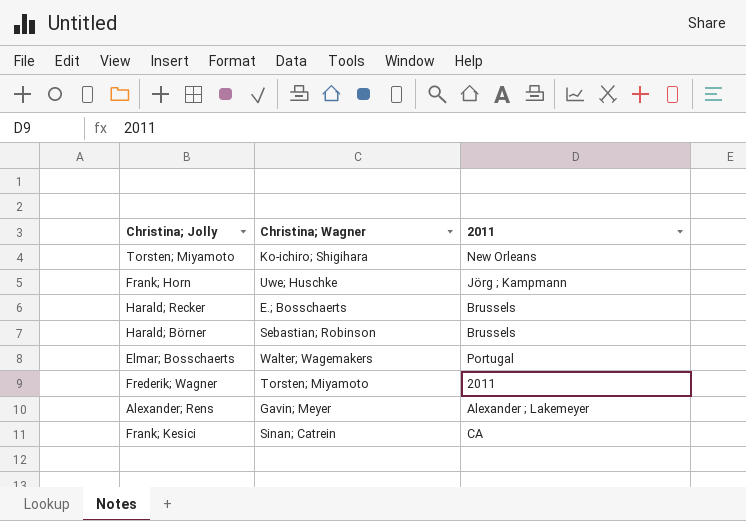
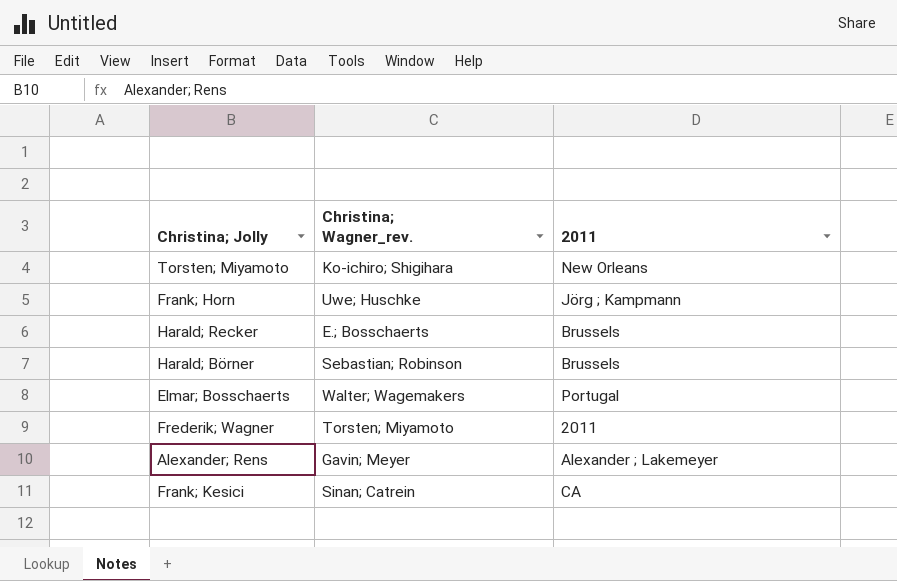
column name: Christina; Wagner -> Christina; Wagner_rev.

